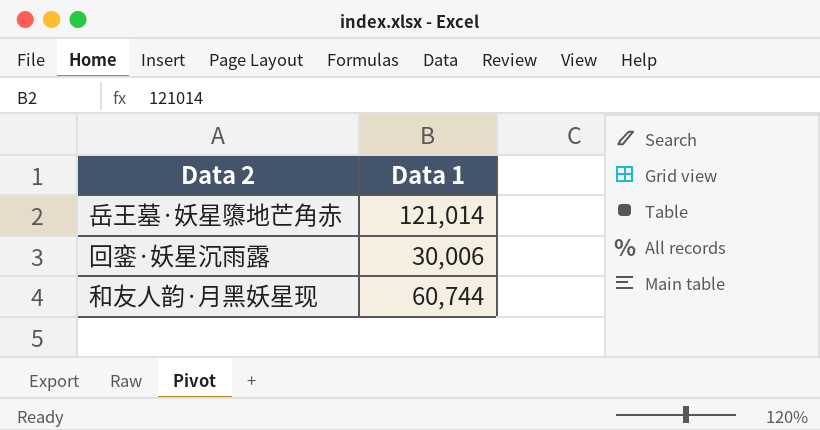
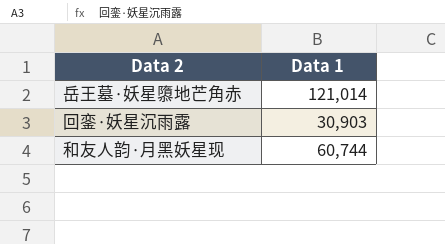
回銮·妖星沉雨露 | Data 1: 30,006 -> 30,903

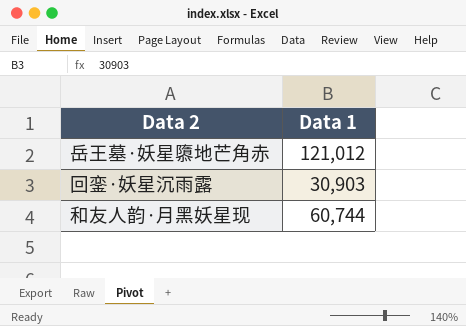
岳王墓·妖星隳地芒角赤 | Data 1: 121,014 -> 121,012

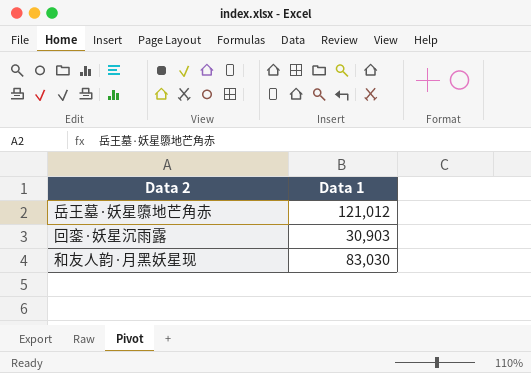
和友人韵·月黑妖星现 | Data 1: 60,744 -> 83,030

